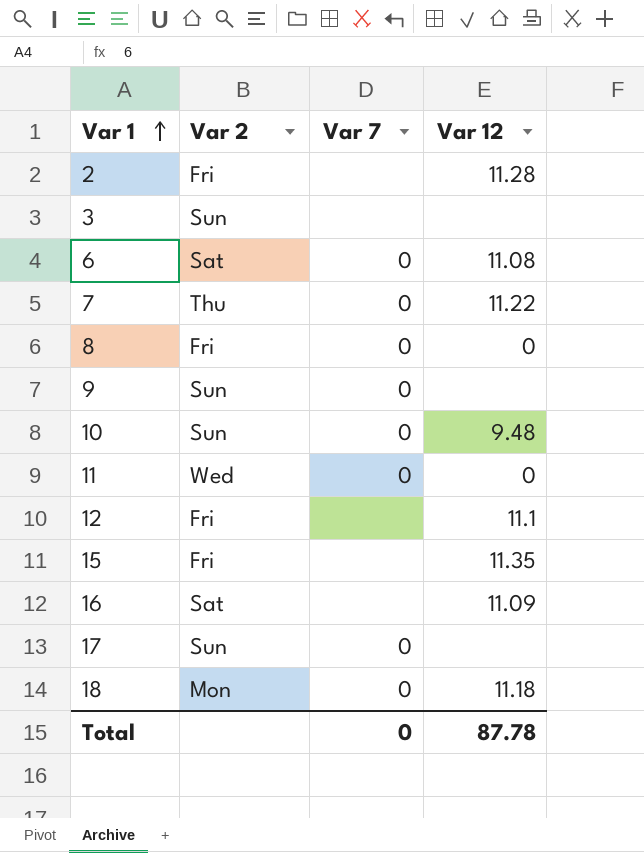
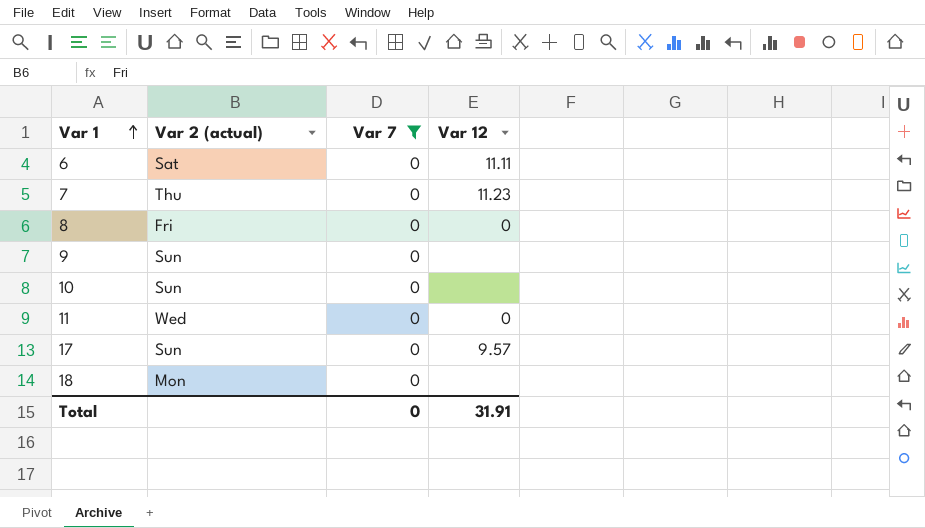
filter: none -> Var 7 = 0
column name: Var 2 -> Var 2 (actual)
6 | Var 12: 11.08 -> 11.11
7 | Var 12: 11.22 -> 11.23
10 | Var 12: 9.48 -> none
17 | Var 12: none -> 9.57
18 | Var 12: 11.18 -> none
Total | Var 12: 87.78 -> 31.91

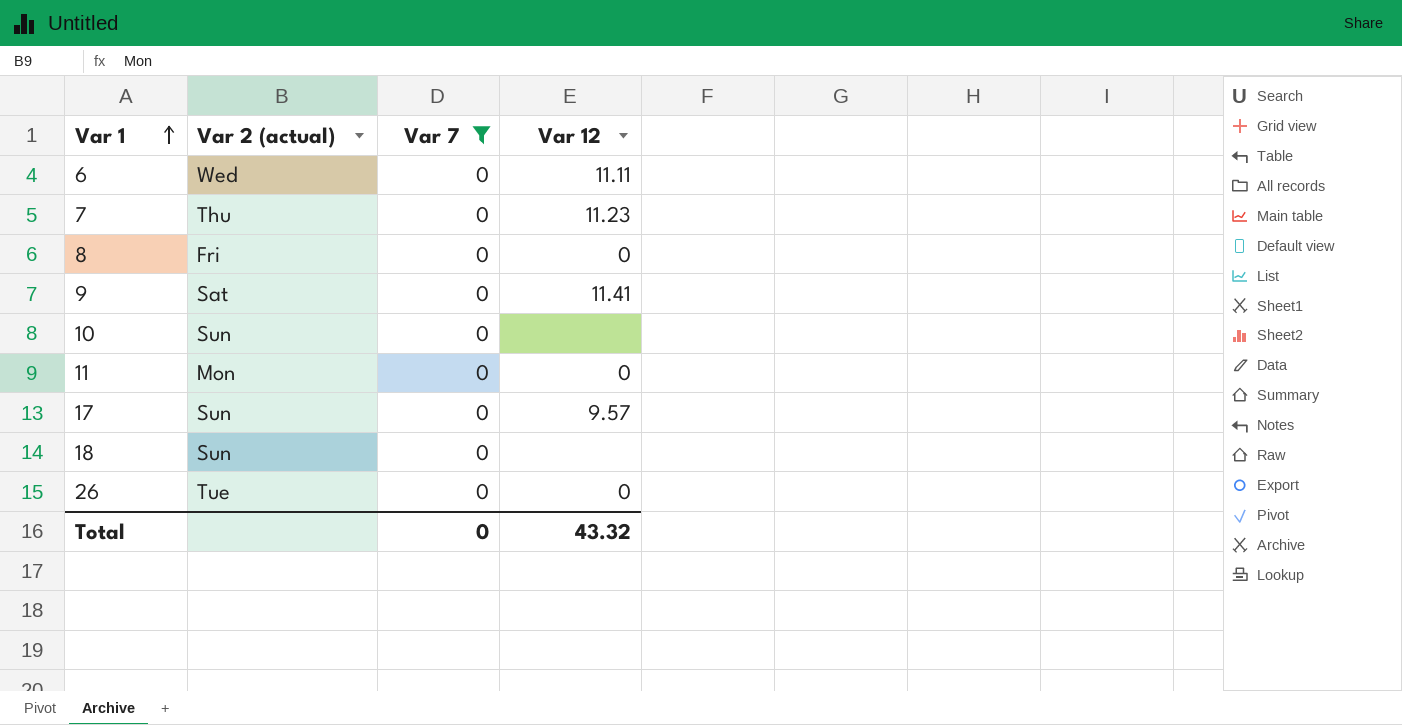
6 | Var 2 (actual): Sat -> Wed
9 | Var 2 (actual): Sun -> Sat
9 | Var 12: none -> 11.41
11 | Var 2 (actual): Wed -> Mon
18 | Var 2 (actual): Mon -> Sun
row 26: none -> Tue | 0 | 0
Total | Var 12: 31.91 -> 43.32

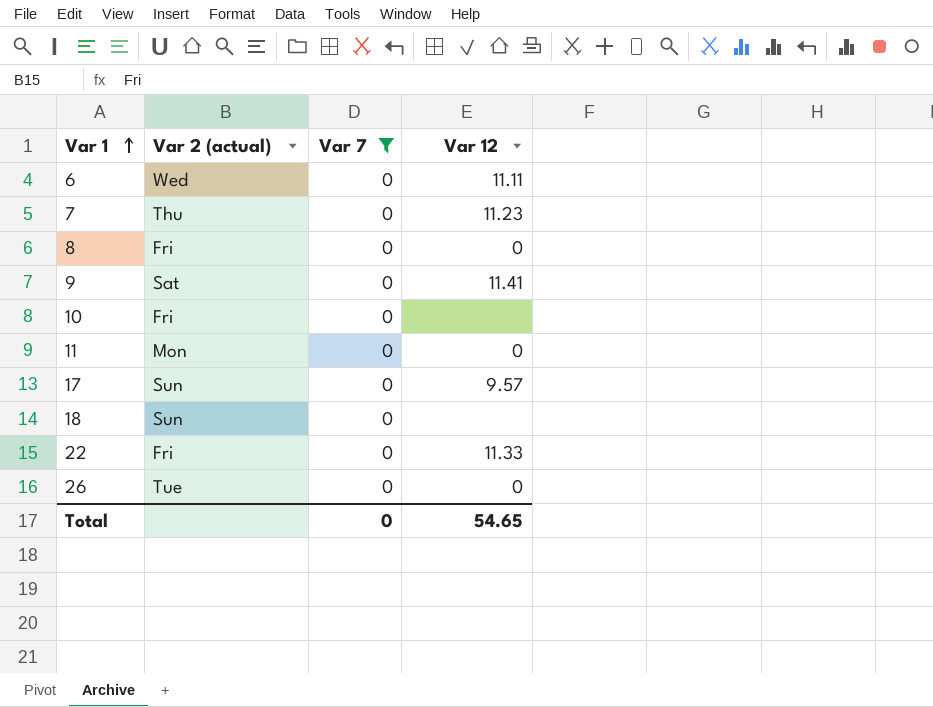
10 | Var 2 (actual): Sun -> Fri
row 22: none -> Fri | 0 | 11.33
Total | Var 12: 43.32 -> 54.65

